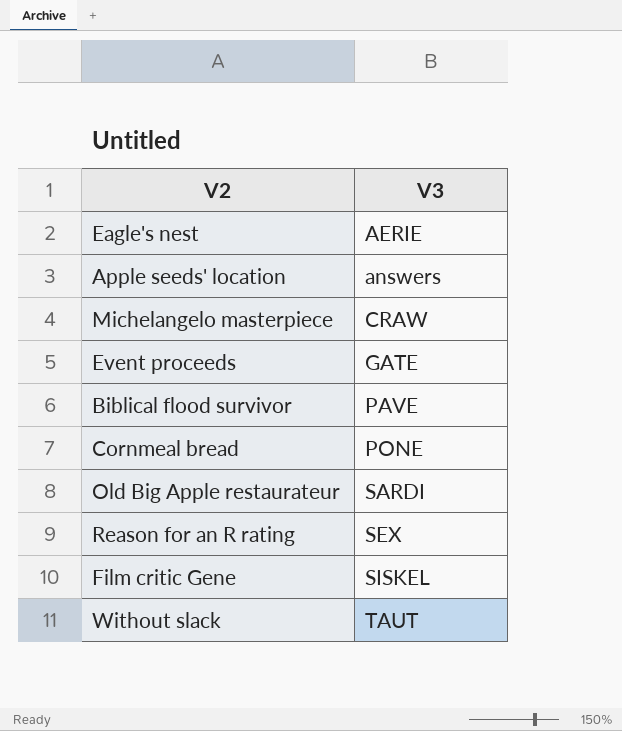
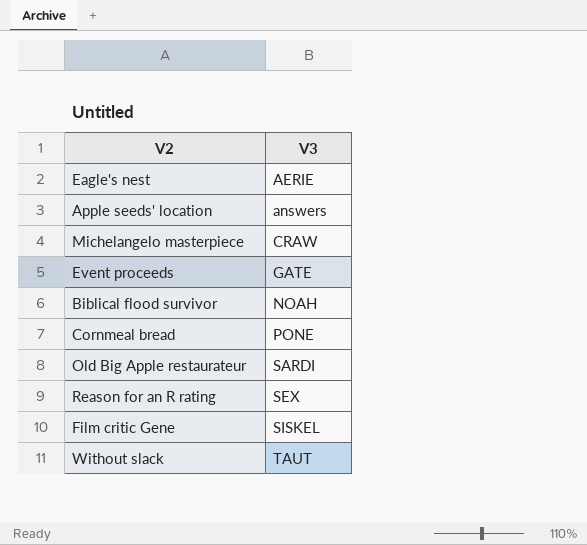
Biblical flood survivor | V3: PAVE -> NOAH

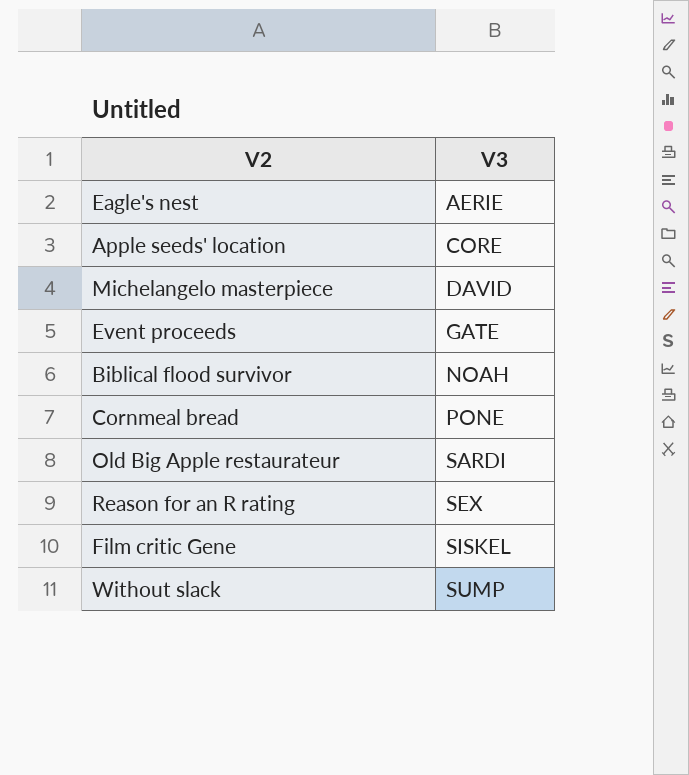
Apple seeds' location | V3: answers -> CORE
Michelangelo masterpiece | V3: CRAW -> DAVID
Without slack | V3: TAUT -> SUMP

